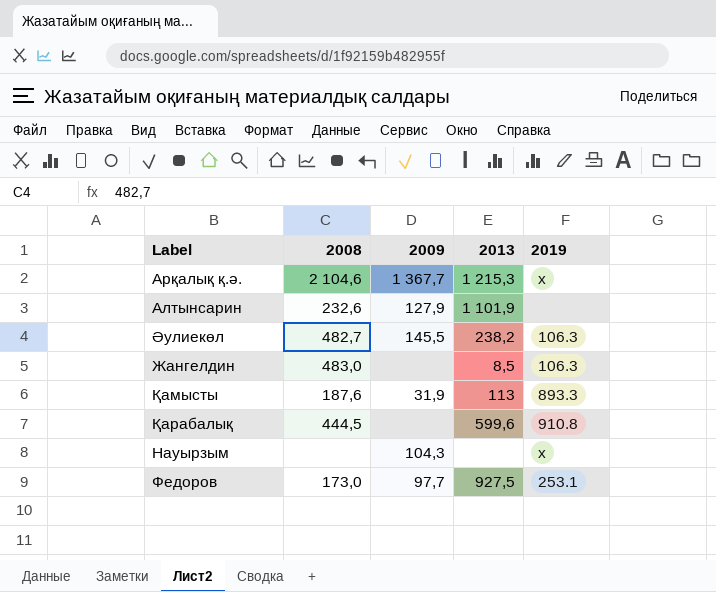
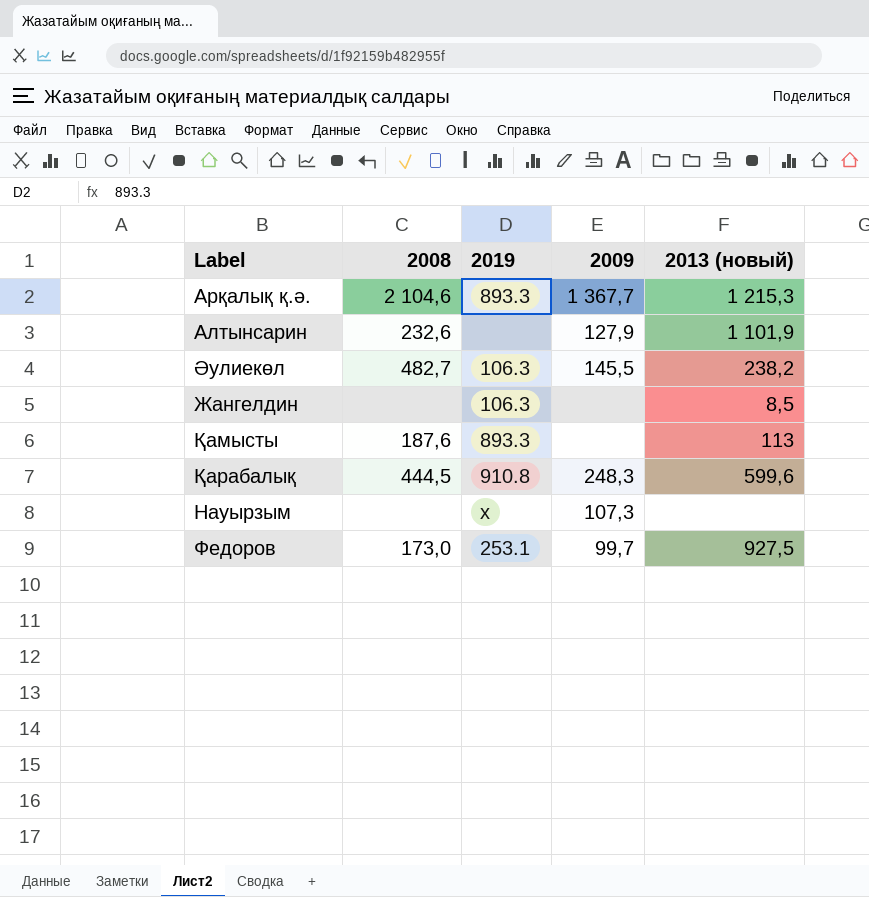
column 2019 | position: 5 -> 3
column name: 2013 -> 2013 (новый)
Арқалық қ.ә. | 2019: x -> 893.3
Жангелдин | 2008: 483,0 -> none
Қамысты | 2009: 31,9 -> none
Қарабалық | 2009: none -> 248,3
Науырзым | 2009: 104,3 -> 107,3
Федоров | 2009: 97,7 -> 99,7

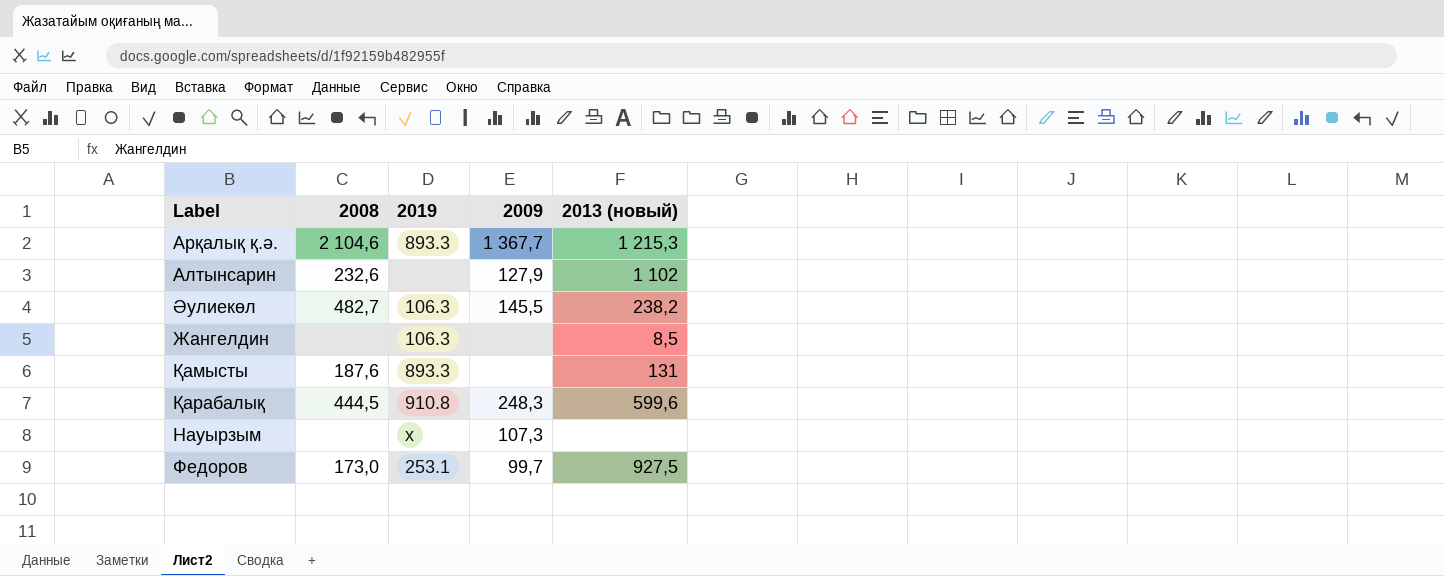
Алтынсарин | 2013 (новый): 1 101,9 -> 1 102
Қамысты | 2013 (новый): 113 -> 131

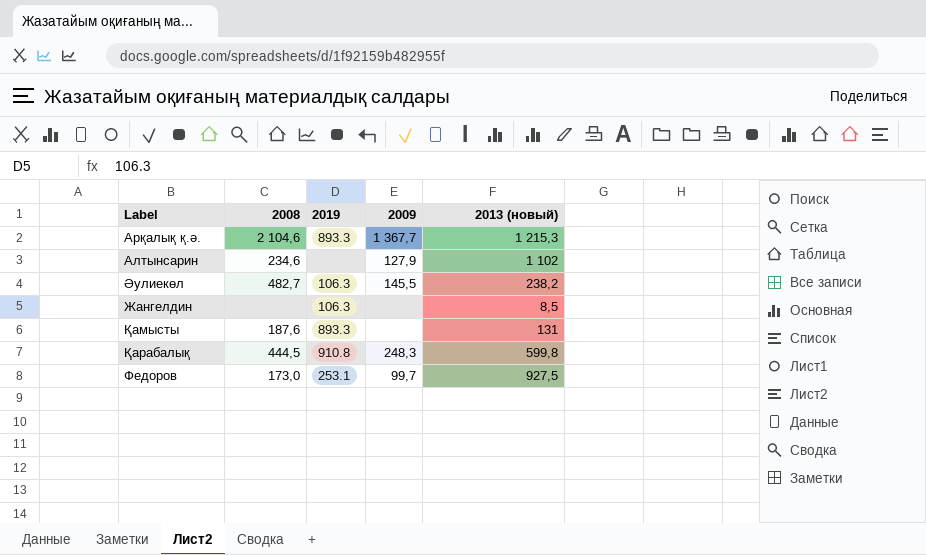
row Науырзым: none | x | 107,3 | none -> none
Алтынсарин | 2008: 232,6 -> 234,6
Қарабалық | 2013 (новый): 599,6 -> 599,8

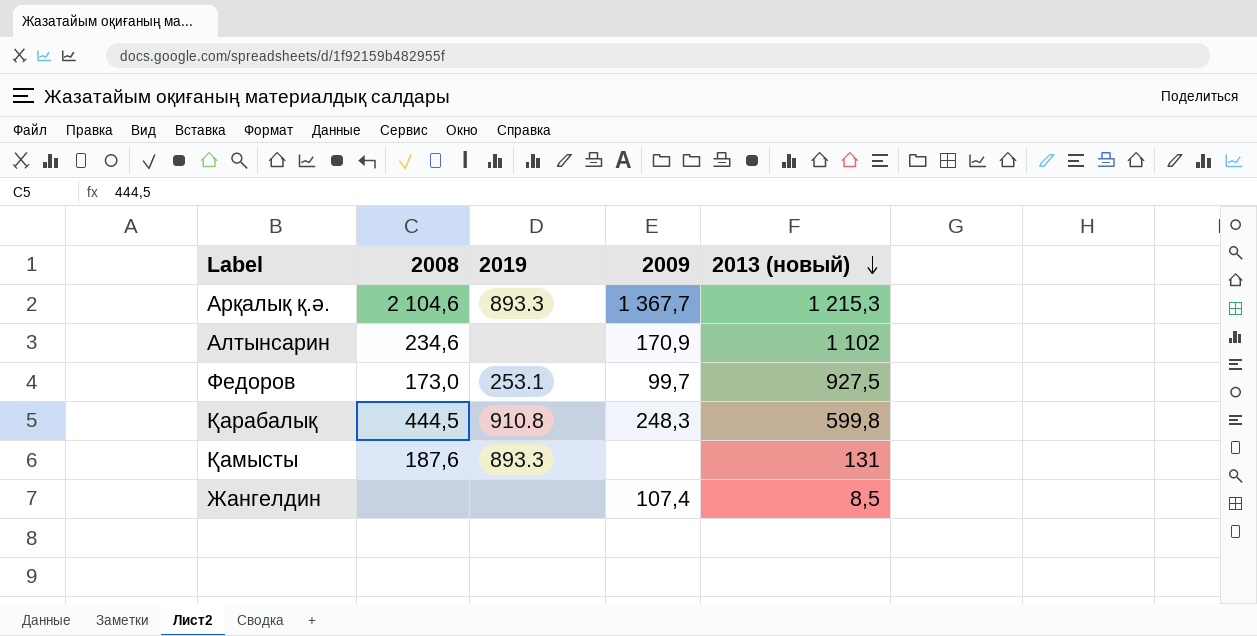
row order: none -> 2013 (новый) descending
row Әулиекөл: 482,7 | 106.3 | 145,5 | 238,2 -> none
Алтынсарин | 2009: 127,9 -> 170,9
Жангелдин | 2019: 106.3 -> none
Жангелдин | 2009: none -> 107,4

